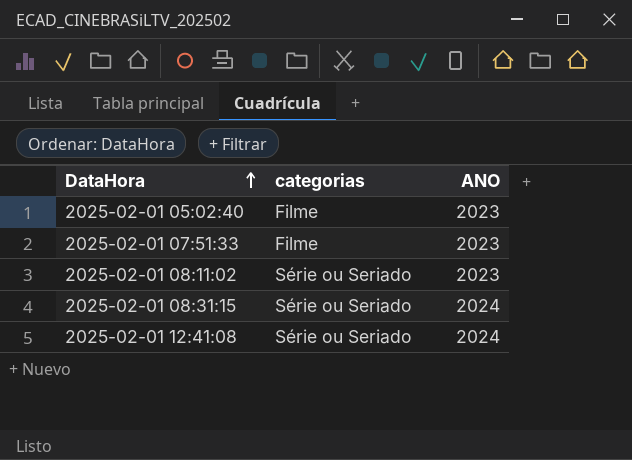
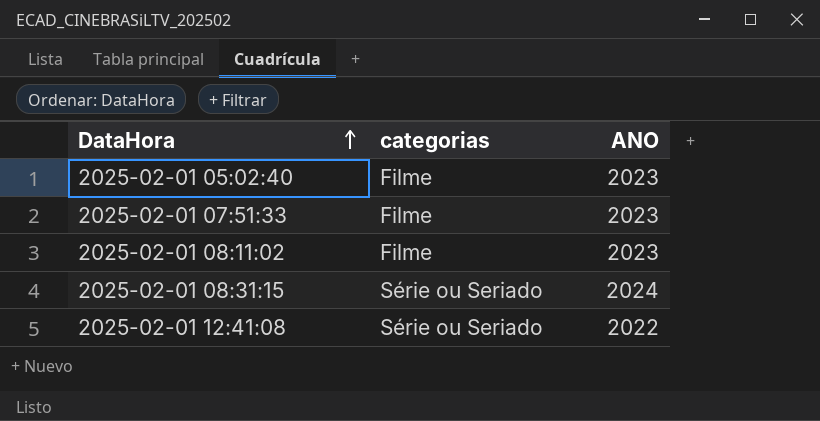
2025-02-01 08:11:02 | categorias: Série ou Seriado -> Filme
2025-02-01 12:41:08 | ANO: 2024 -> 2022

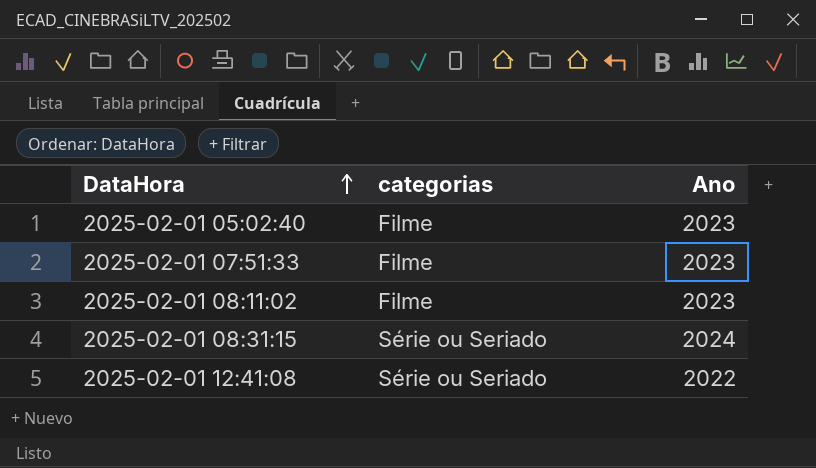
column name: ANO -> Ano

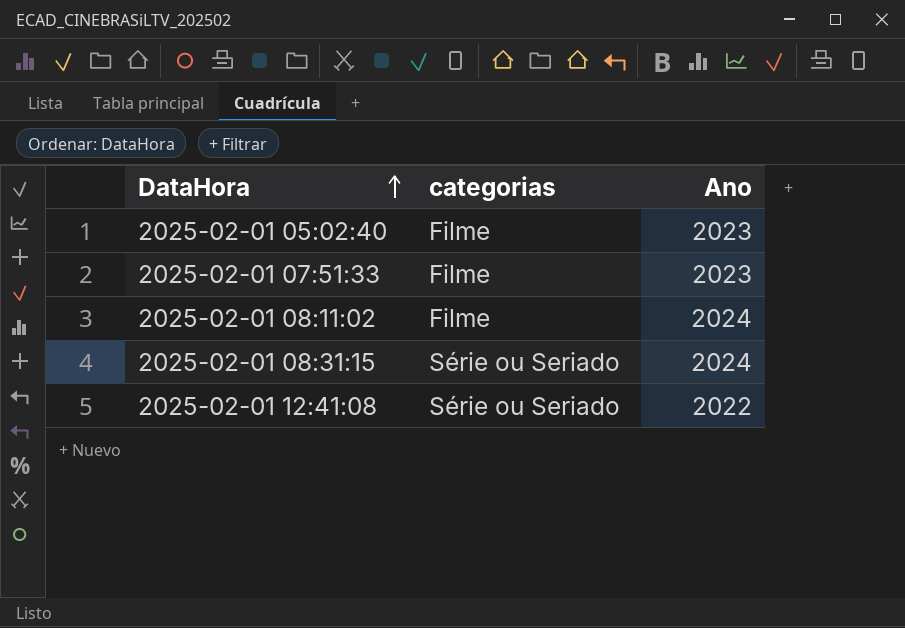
2025-02-01 08:11:02 | Ano: 2023 -> 2024

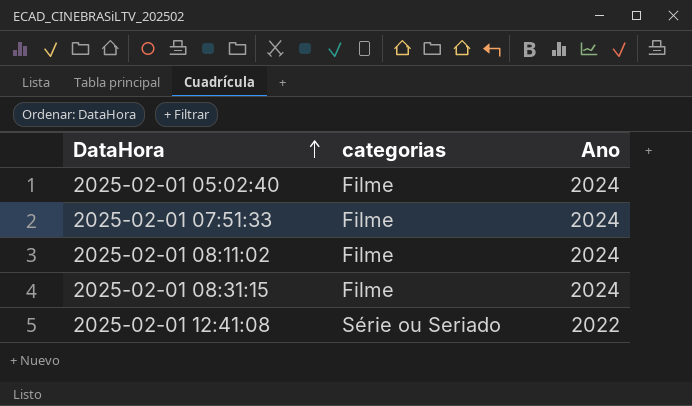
2025-02-01 05:02:40 | Ano: 2023 -> 2024
2025-02-01 07:51:33 | Ano: 2023 -> 2024
2025-02-01 08:31:15 | categorias: Série ou Seriado -> Filme

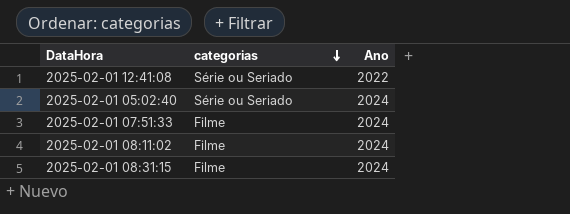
row order: DataHora ascending -> categorias descending
2025-02-01 05:02:40 | categorias: Filme -> Série ou Seriado

